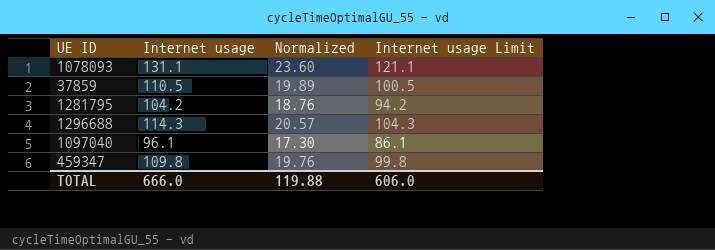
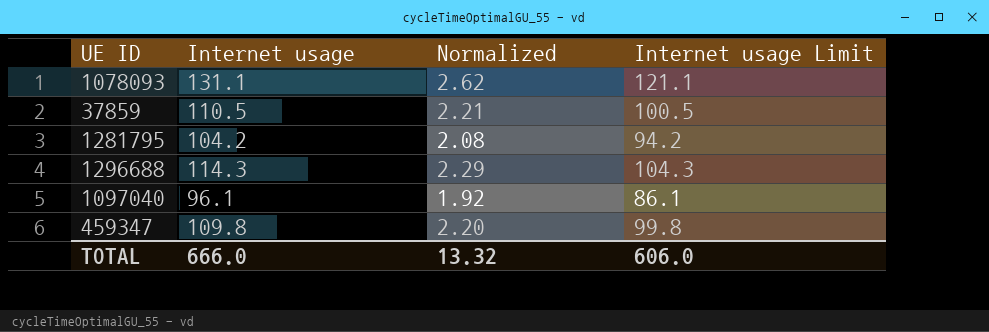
column Normalized | formula: [Internet usage] * 0.18 -> [Internet usage] * 0.02
TOTAL | Normalized: 119.88 -> 13.32

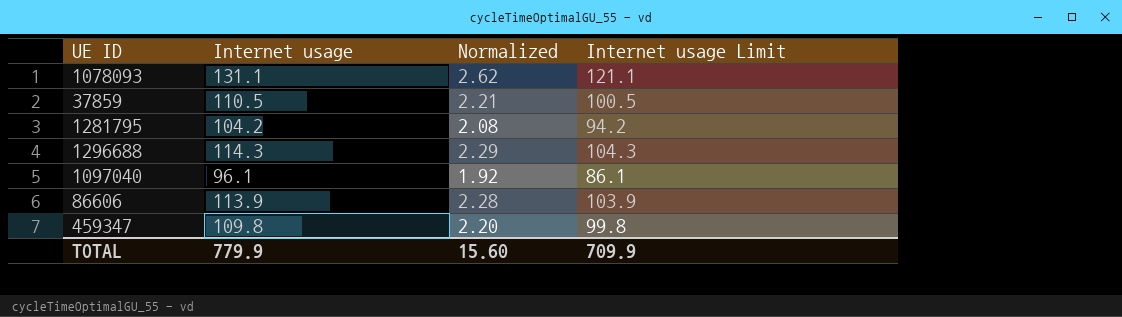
row 86606: none -> 113.9 | 2.28 | 103.9
TOTAL | Internet usage: 666.0 -> 779.9
TOTAL | Normalized: 13.32 -> 15.60
TOTAL | Internet usage Limit: 606.0 -> 709.9

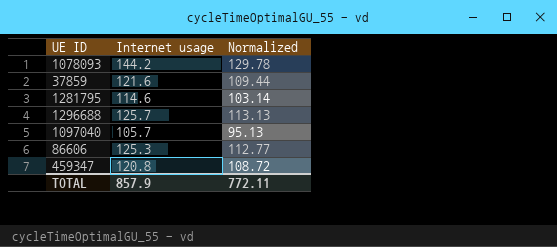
column Internet usage Limit | formula: [Internet usage] - 10 -> none
column Normalized | formula: [Internet usage] * 0.02 -> [Internet usage] * 0.9
1078093 | Internet usage: 131.1 -> 144.2
37859 | Internet usage: 110.5 -> 121.6
1281795 | Internet usage: 104.2 -> 114.6
1296688 | Internet usage: 114.3 -> 125.7
1097040 | Internet usage: 96.1 -> 105.7
86606 | Internet usage: 113.9 -> 125.3
459347 | Internet usage: 109.8 -> 120.8
TOTAL | Internet usage: 779.9 -> 857.9
TOTAL | Normalized: 15.60 -> 772.11

